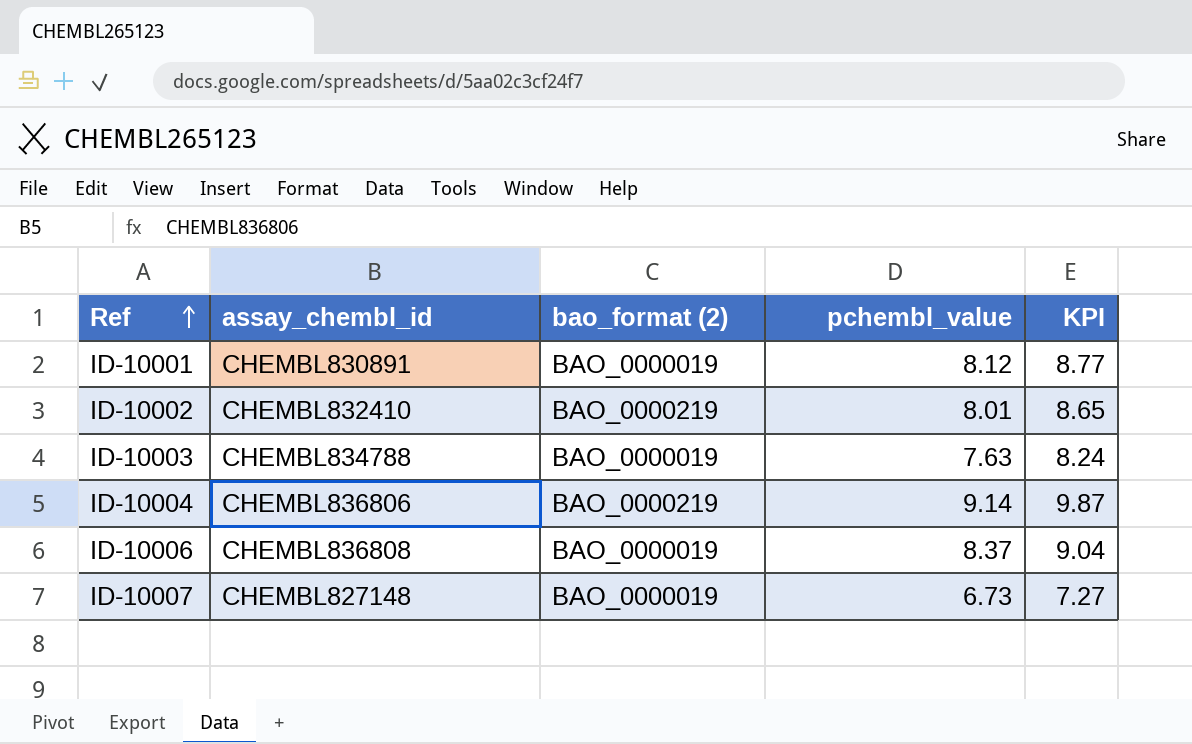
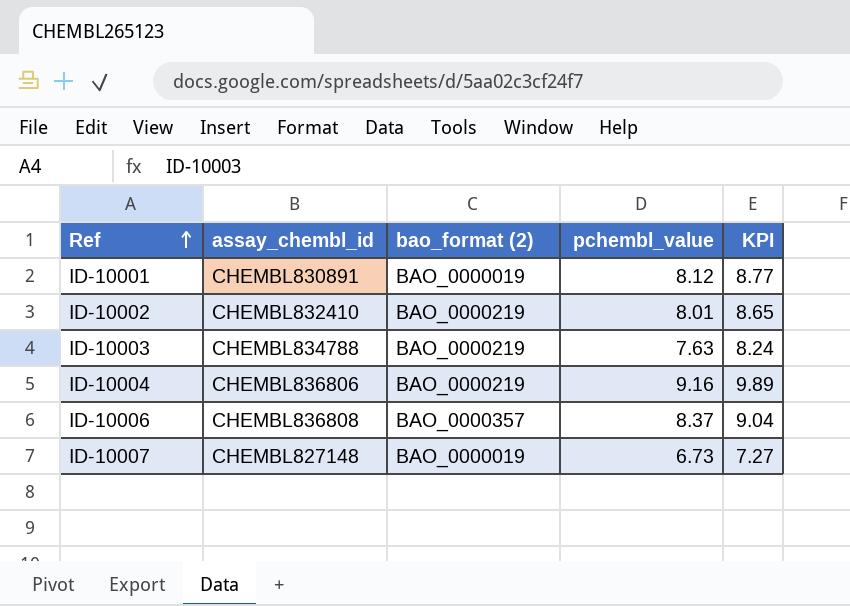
ID-10003 | bao_format (2): BAO_0000019 -> BAO_0000219
ID-10004 | pchembl_value: 9.14 -> 9.16
ID-10004 | KPI: 9.87 -> 9.89
ID-10006 | bao_format (2): BAO_0000019 -> BAO_0000357

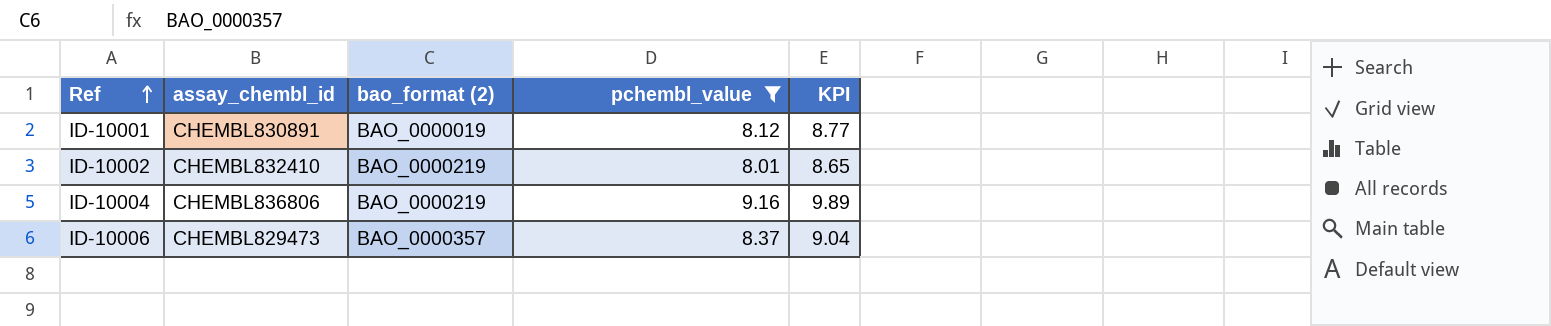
filter: none -> pchembl_value >= 8.01
ID-10006 | assay_chembl_id: CHEMBL836808 -> CHEMBL829473

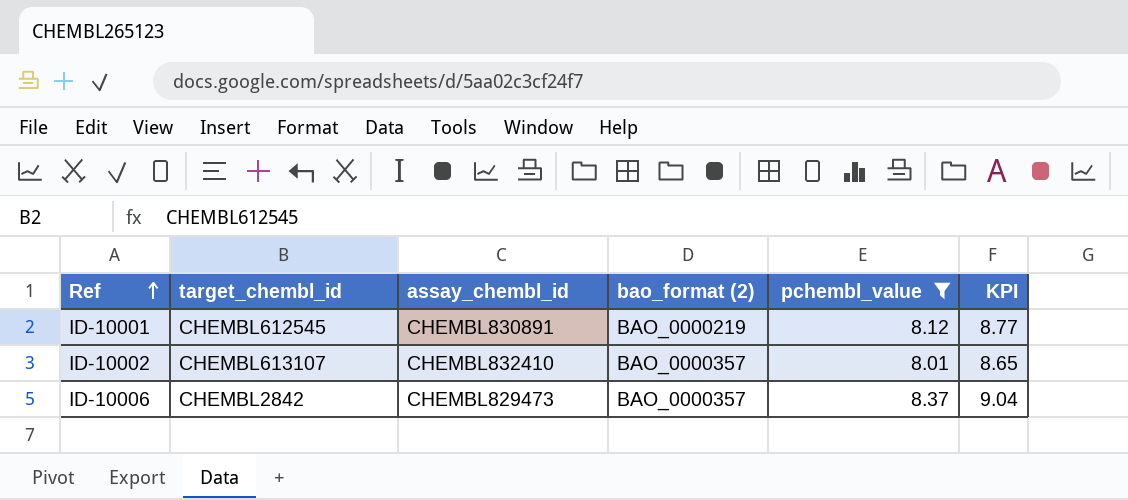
column target_chembl_id | position: none -> 2
row ID-10004: CHEMBL836806 | BAO_0000219 | 9.16 | 9.89 -> none
ID-10001 | bao_format (2): BAO_0000019 -> BAO_0000219
ID-10002 | bao_format (2): BAO_0000219 -> BAO_0000357

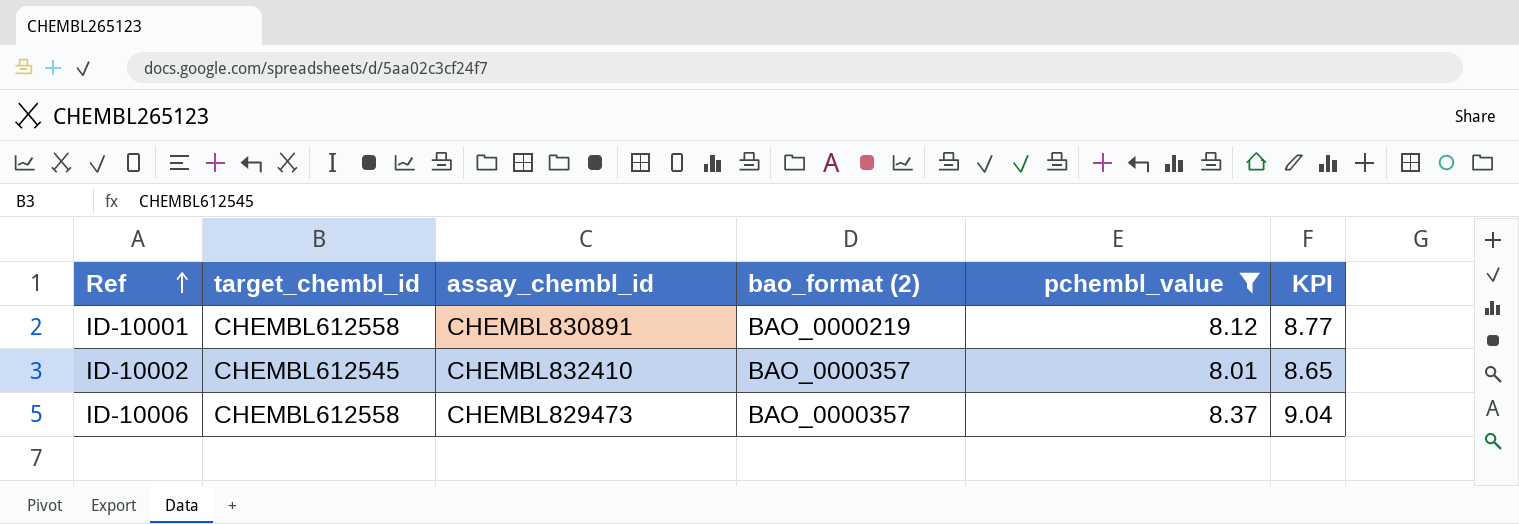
ID-10001 | target_chembl_id: CHEMBL612545 -> CHEMBL612558
ID-10002 | target_chembl_id: CHEMBL613107 -> CHEMBL612545
ID-10006 | target_chembl_id: CHEMBL2842 -> CHEMBL612558

